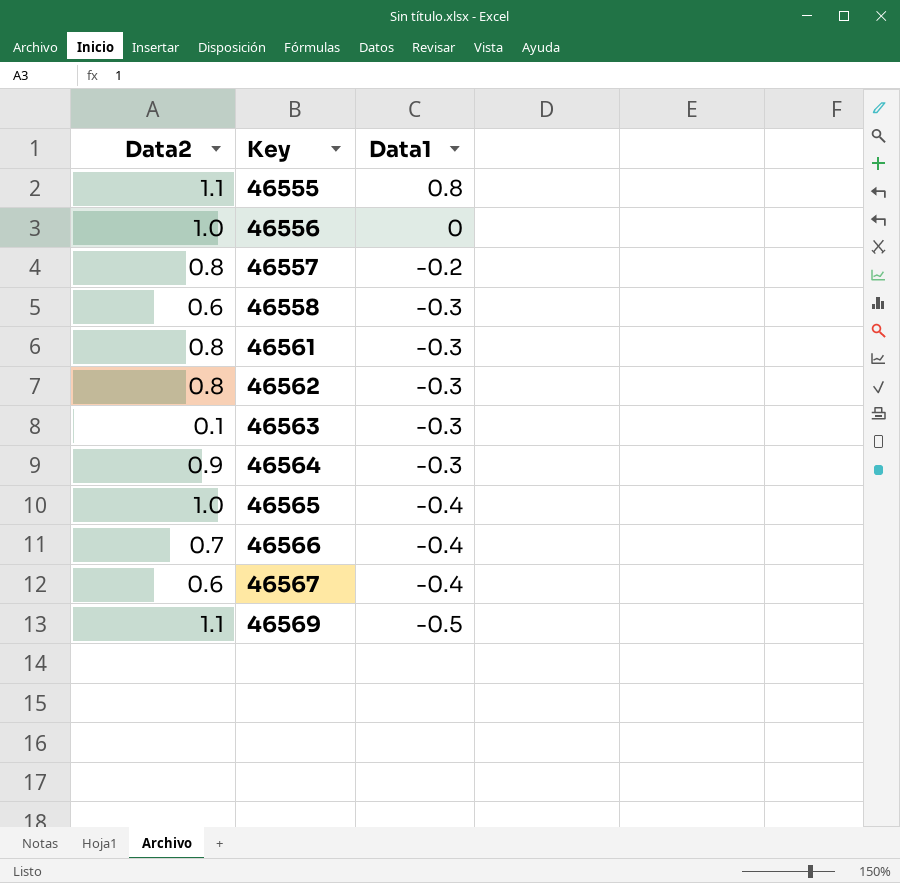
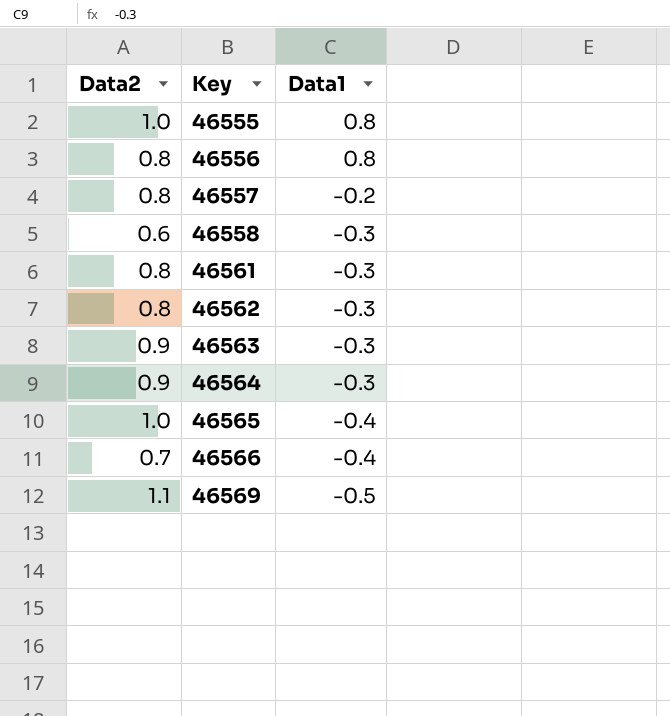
row 46567: 0.6 | -0.4 -> none
46555 | Data2: 1.1 -> 1.0
46556 | Data2: 1.0 -> 0.8
46556 | Data1: 0 -> 0.8
46563 | Data2: 0.1 -> 0.9

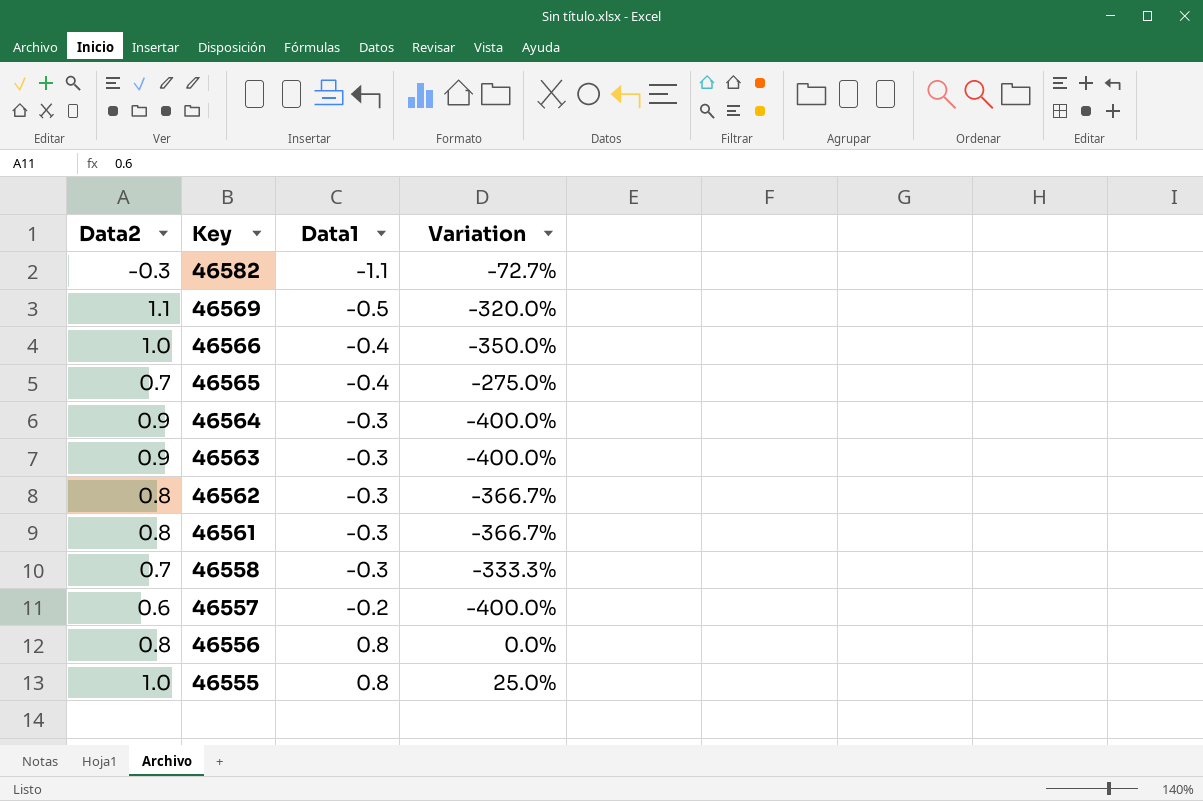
row order: Key ascending -> Key descending
column Variation | formula: none -> ([Data2] - [Data1]) / [Data1]
row 46582: none -> -0.3 | -1.1 | -72.7%
46566 | Data2: 0.7 -> 1.0
46565 | Data2: 1.0 -> 0.7
46558 | Data2: 0.6 -> 0.7
46557 | Data2: 0.8 -> 0.6

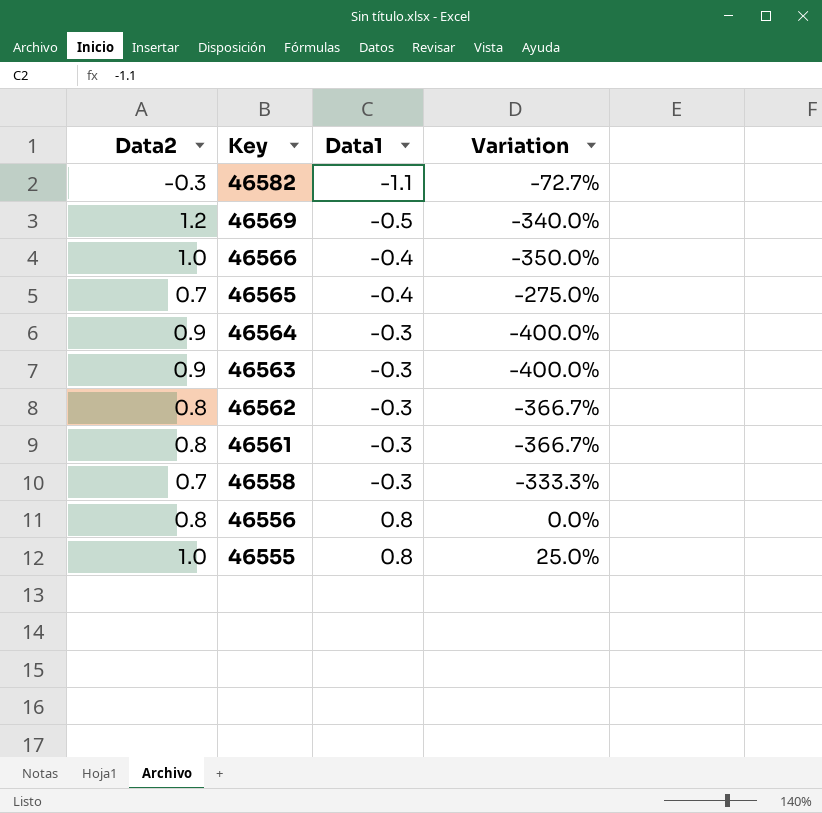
row 46557: 0.6 | -0.2 | -400.0% -> none
46569 | Data2: 1.1 -> 1.2
46569 | Variation: -320.0% -> -340.0%

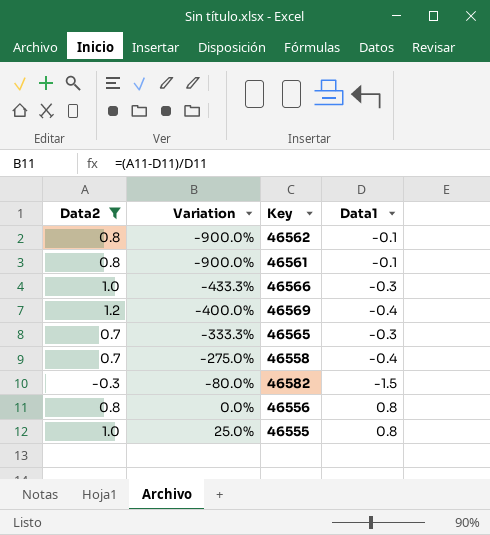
filter: none -> Data2 != 0.9
row order: Key descending -> Variation ascending
column Variation | position: 4 -> 2
46562 | Variation: -366.7% -> -900.0%
46562 | Data1: -0.3 -> -0.1
46561 | Variation: -366.7% -> -900.0%
46561 | Data1: -0.3 -> -0.1
46566 | Variation: -350.0% -> -433.3%
46566 | Data1: -0.4 -> -0.3
46569 | Variation: -340.0% -> -400.0%
46569 | Data1: -0.5 -> -0.4
46565 | Variation: -275.0% -> -333.3%
46565 | Data1: -0.4 -> -0.3
46558 | Variation: -333.3% -> -275.0%
46558 | Data1: -0.3 -> -0.4
46582 | Variation: -72.7% -> -80.0%
46582 | Data1: -1.1 -> -1.5

